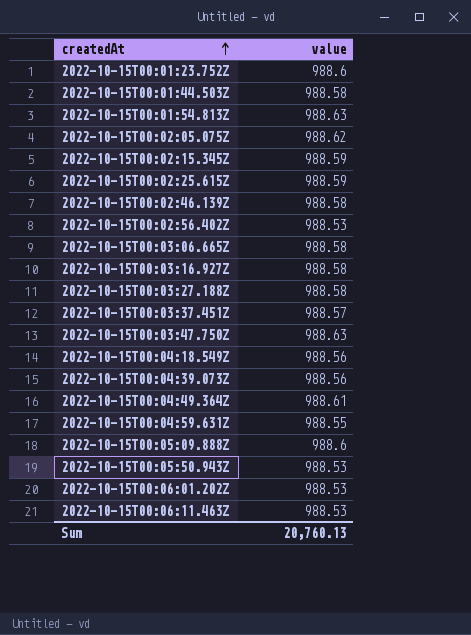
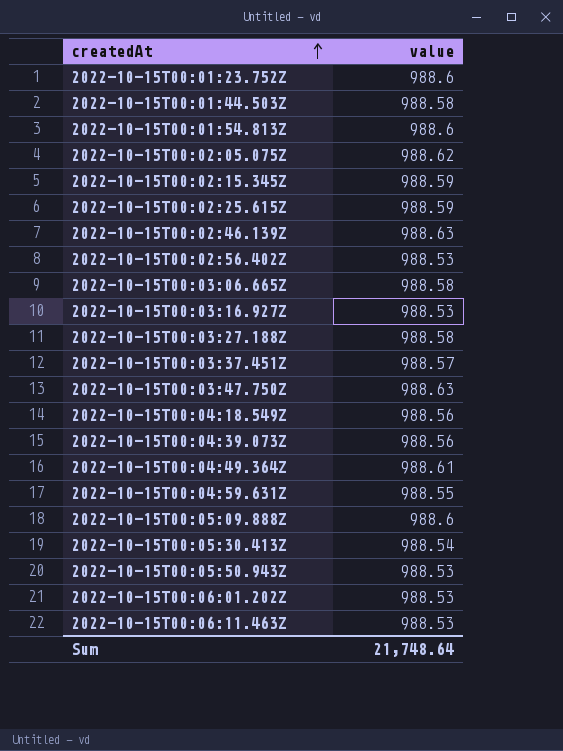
2022-10-15T00:01:54.813Z | value: 988.63 -> 988.6
2022-10-15T00:02:46.139Z | value: 988.58 -> 988.63
2022-10-15T00:03:16.927Z | value: 988.58 -> 988.53
row 2022-10-15T00:05:30.413Z: none -> 988.54
Sum | value: 20,760.13 -> 21,748.64

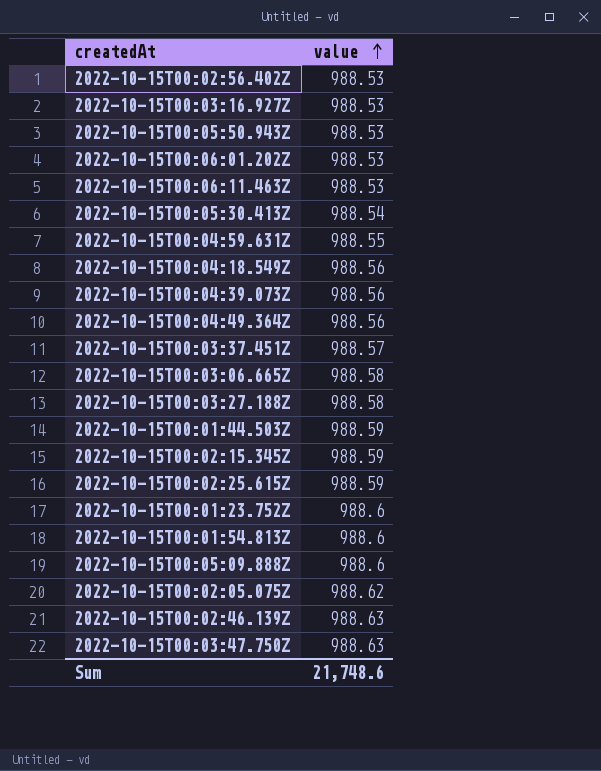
row order: createdAt ascending -> value ascending
2022-10-15T00:04:49.364Z | value: 988.61 -> 988.56
2022-10-15T00:01:44.503Z | value: 988.58 -> 988.59
Sum | value: 21,748.64 -> 21,748.6

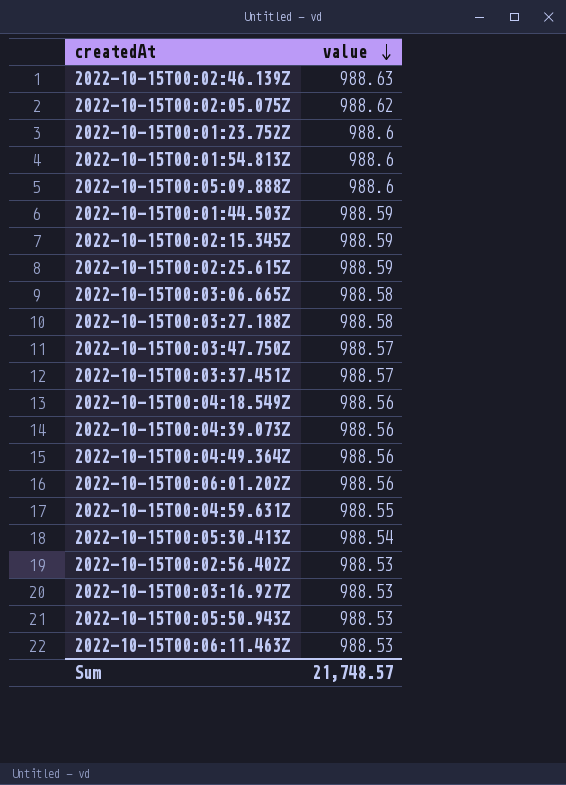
row order: value ascending -> value descending
2022-10-15T00:03:47.750Z | value: 988.63 -> 988.57
2022-10-15T00:06:01.202Z | value: 988.53 -> 988.56
Sum | value: 21,748.6 -> 21,748.57

